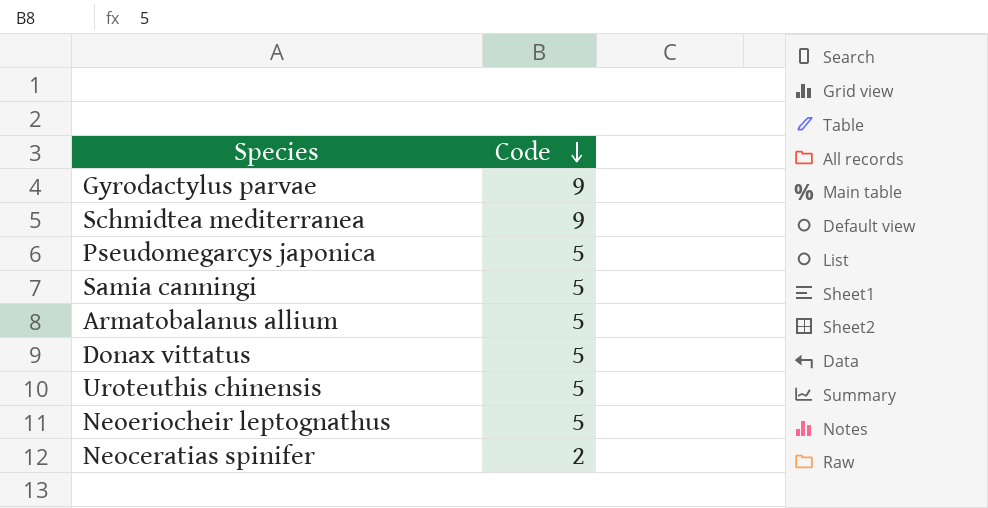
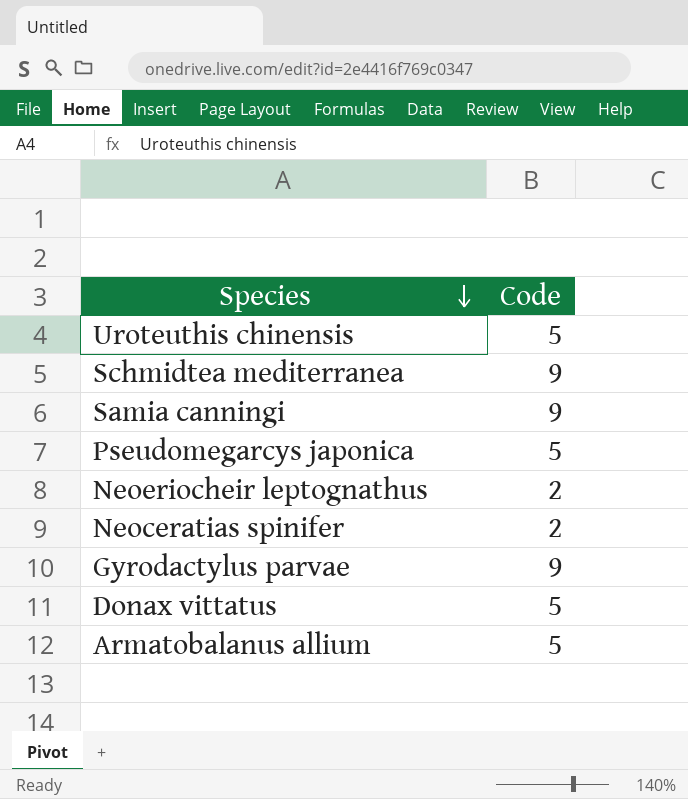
row order: Code descending -> Species descending
Samia canningi | Code: 5 -> 9
Neoeriocheir leptognathus | Code: 5 -> 2

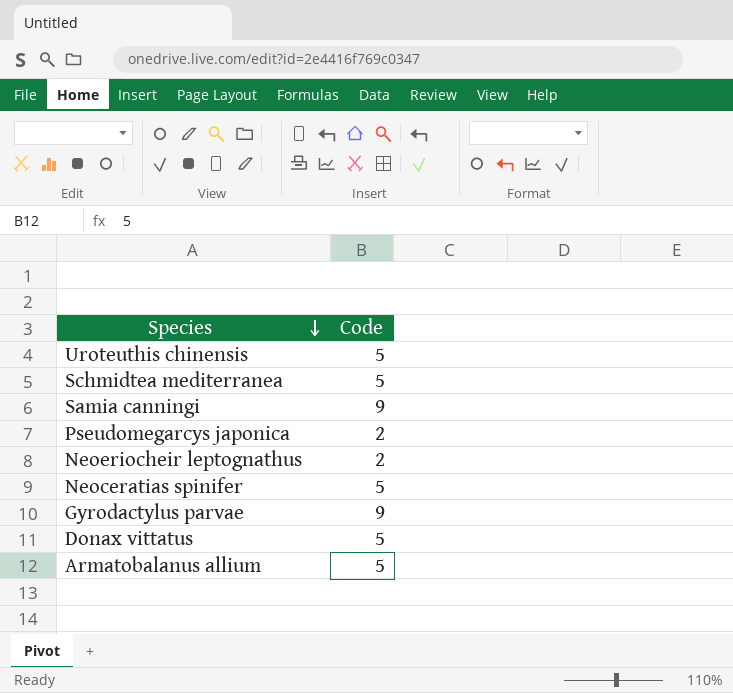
Schmidtea mediterranea | Code: 9 -> 5
Pseudomegarcys japonica | Code: 5 -> 2
Neoceratias spinifer | Code: 2 -> 5

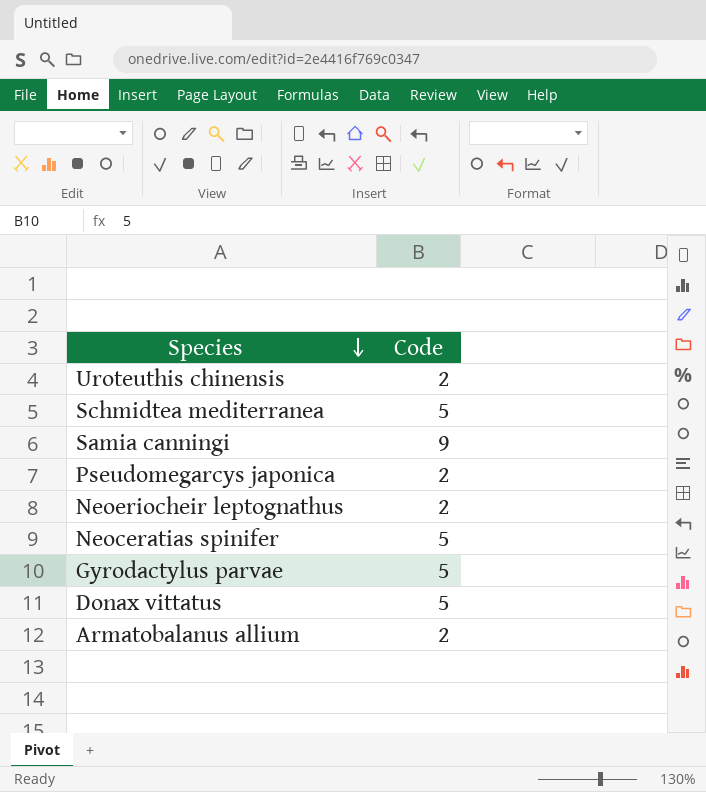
Uroteuthis chinensis | Code: 5 -> 2
Gyrodactylus parvae | Code: 9 -> 5
Armatobalanus allium | Code: 5 -> 2

